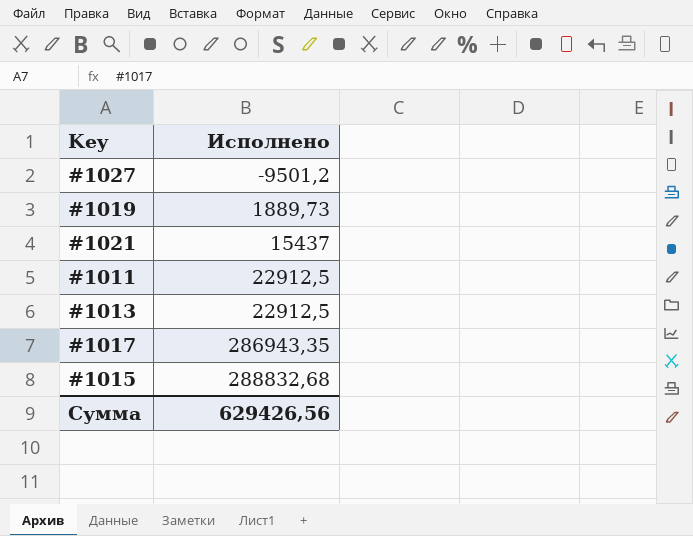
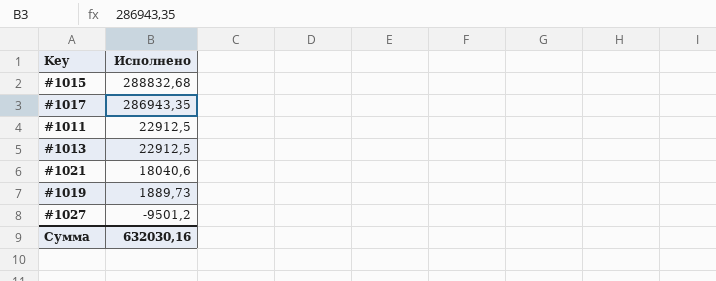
row order: Исполнено ascending -> Исполнено descending
#1021 | Исполнено: 15437 -> 18040,6
Сумма | Исполнено: 629426,56 -> 632030,16

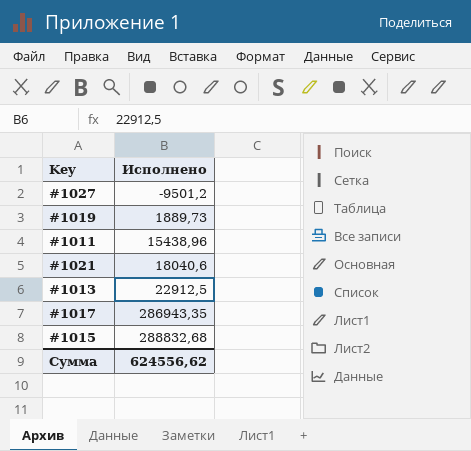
row order: Исполнено descending -> Исполнено ascending
#1011 | Исполнено: 22912,5 -> 15438,96
Сумма | Исполнено: 632030,16 -> 624556,62

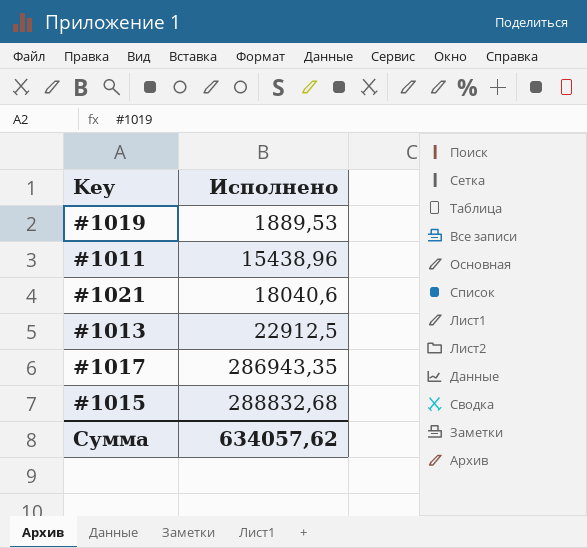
row #1027: -9501,2 -> none
#1019 | Исполнено: 1889,73 -> 1889,53
Сумма | Исполнено: 624556,62 -> 634057,62

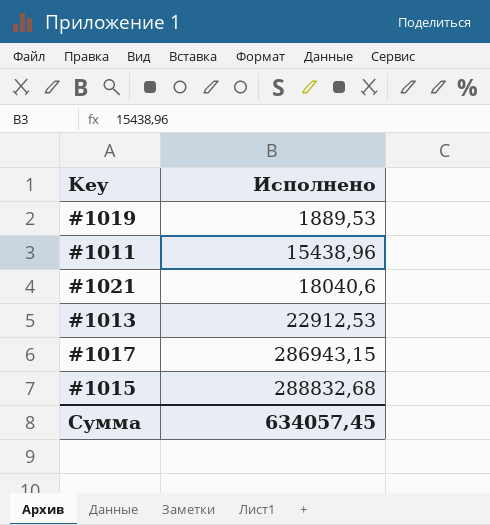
#1013 | Исполнено: 22912,5 -> 22912,53
#1017 | Исполнено: 286943,35 -> 286943,15
Сумма | Исполнено: 634057,62 -> 634057,45

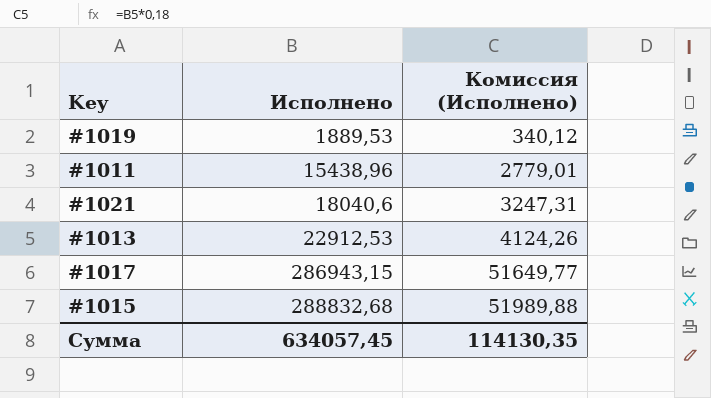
column Комиссия (Исполнено) | formula: none -> [Исполнено] * 0,18

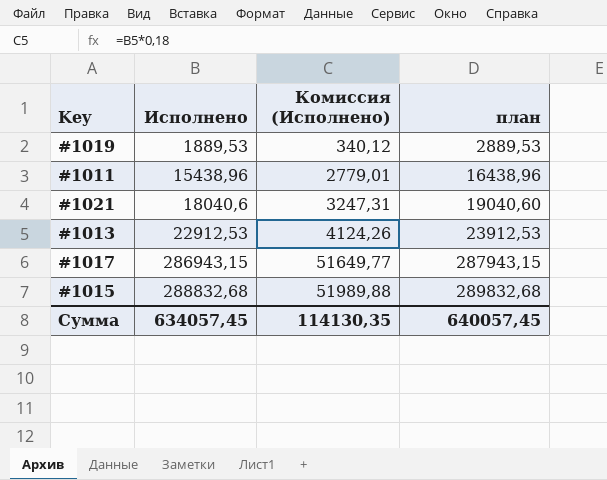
column план | formula: none -> [Исполнено] + 1000

